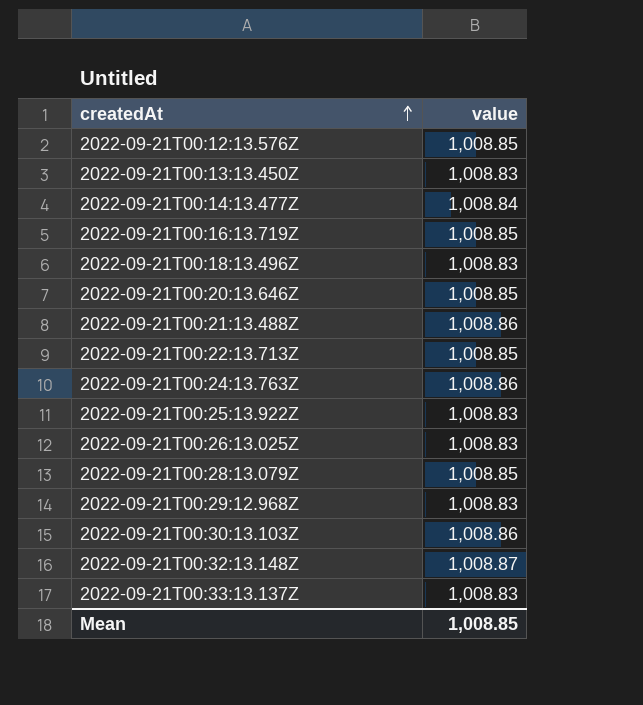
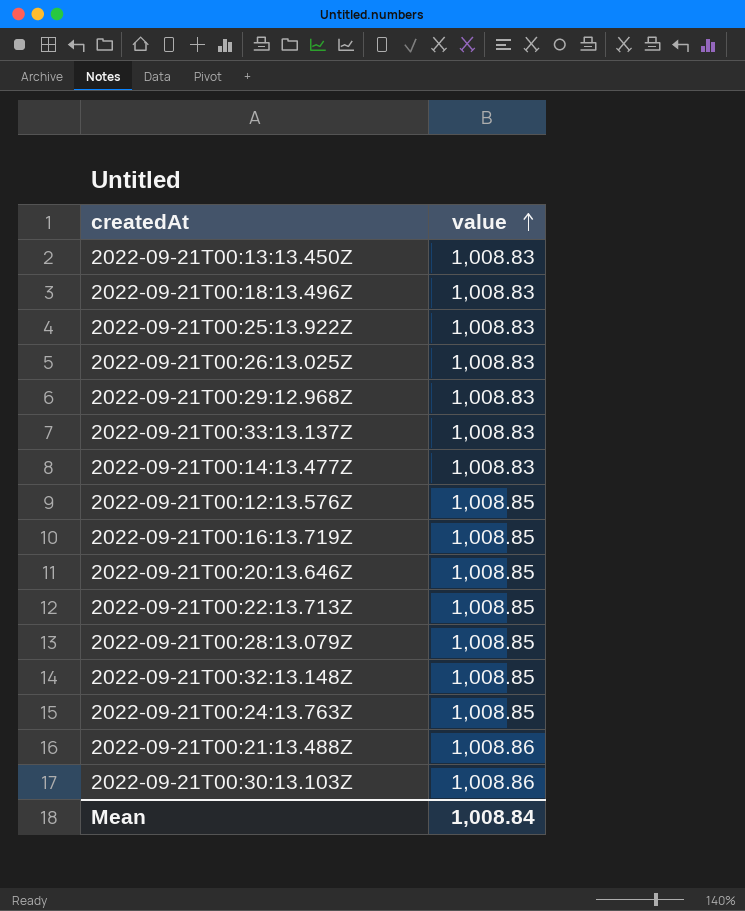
row order: createdAt ascending -> value ascending
2022-09-21T00:14:13.477Z | value: 1,008.84 -> 1,008.83
2022-09-21T00:32:13.148Z | value: 1,008.87 -> 1,008.85
2022-09-21T00:24:13.763Z | value: 1,008.86 -> 1,008.85
Mean | value: 1,008.85 -> 1,008.84

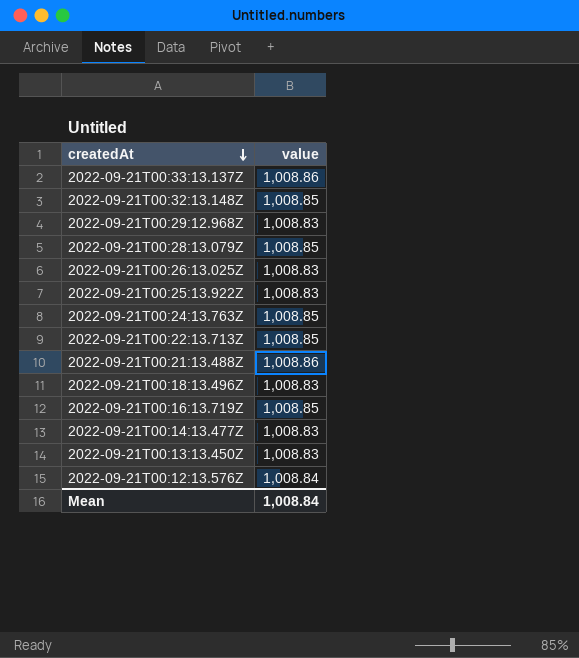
row order: value ascending -> createdAt descending
row 2022-09-21T00:20:13.646Z: 1,008.85 -> none
row 2022-09-21T00:30:13.103Z: 1,008.86 -> none
2022-09-21T00:33:13.137Z | value: 1,008.83 -> 1,008.86
2022-09-21T00:12:13.576Z | value: 1,008.85 -> 1,008.84

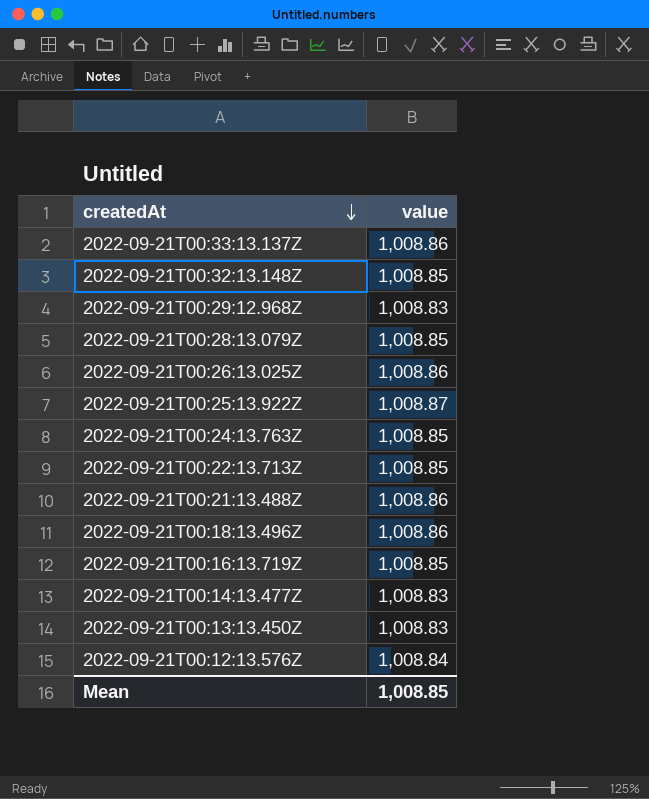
2022-09-21T00:26:13.025Z | value: 1,008.83 -> 1,008.86
2022-09-21T00:25:13.922Z | value: 1,008.83 -> 1,008.87
2022-09-21T00:18:13.496Z | value: 1,008.83 -> 1,008.86
Mean | value: 1,008.84 -> 1,008.85

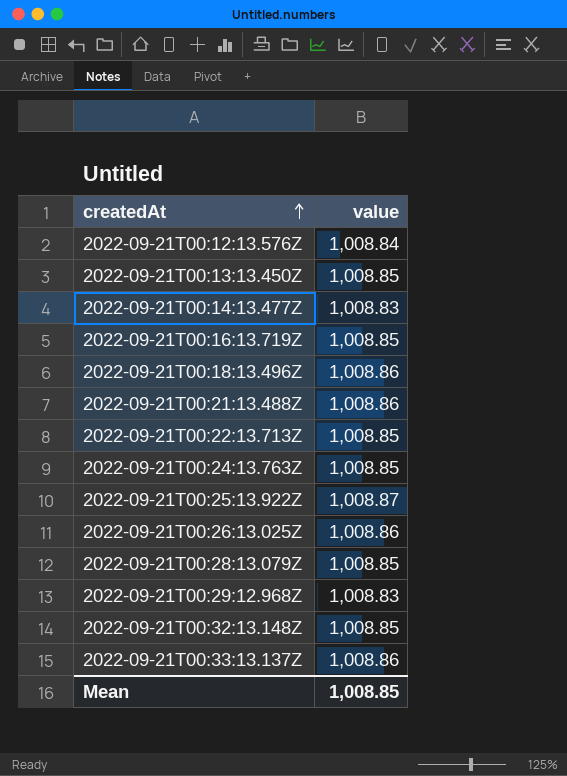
row order: createdAt descending -> createdAt ascending
2022-09-21T00:13:13.450Z | value: 1,008.83 -> 1,008.85

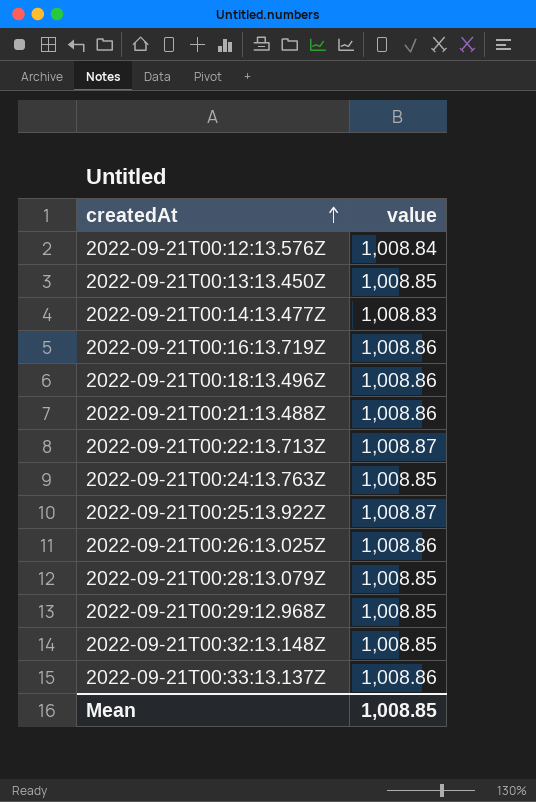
2022-09-21T00:16:13.719Z | value: 1,008.85 -> 1,008.86
2022-09-21T00:22:13.713Z | value: 1,008.85 -> 1,008.87
2022-09-21T00:29:12.968Z | value: 1,008.83 -> 1,008.85

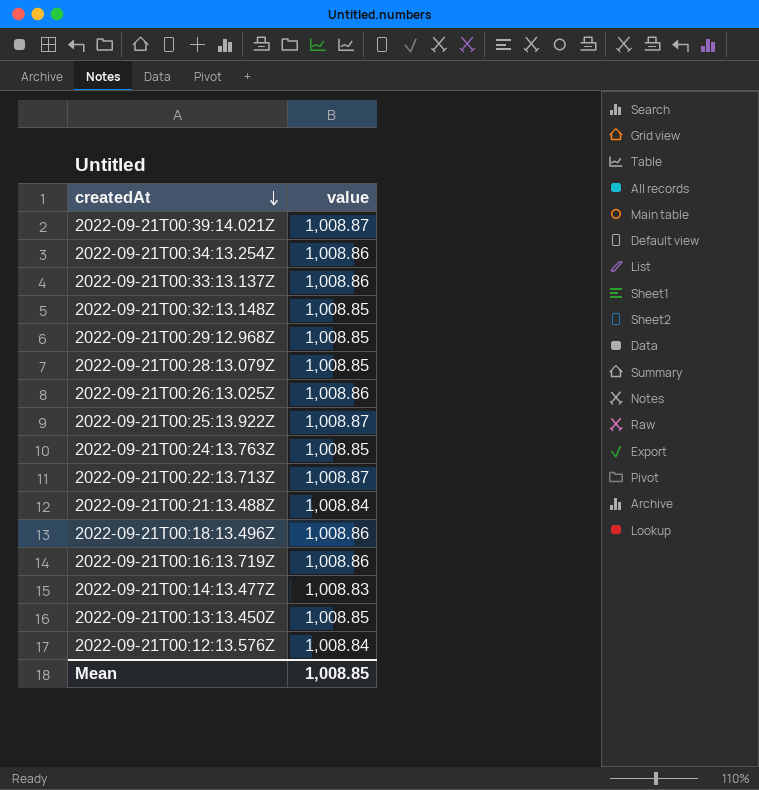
row order: createdAt ascending -> createdAt descending
row 2022-09-21T00:39:14.021Z: none -> 1,008.87
row 2022-09-21T00:34:13.254Z: none -> 1,008.86
2022-09-21T00:21:13.488Z | value: 1,008.86 -> 1,008.84

